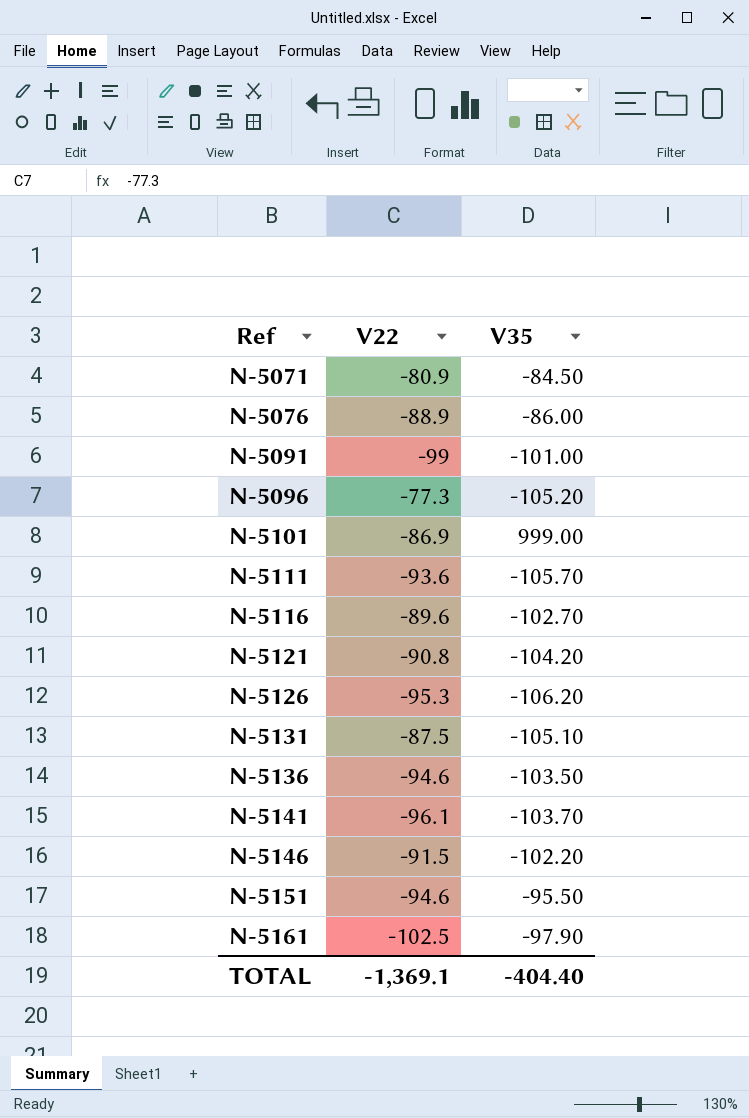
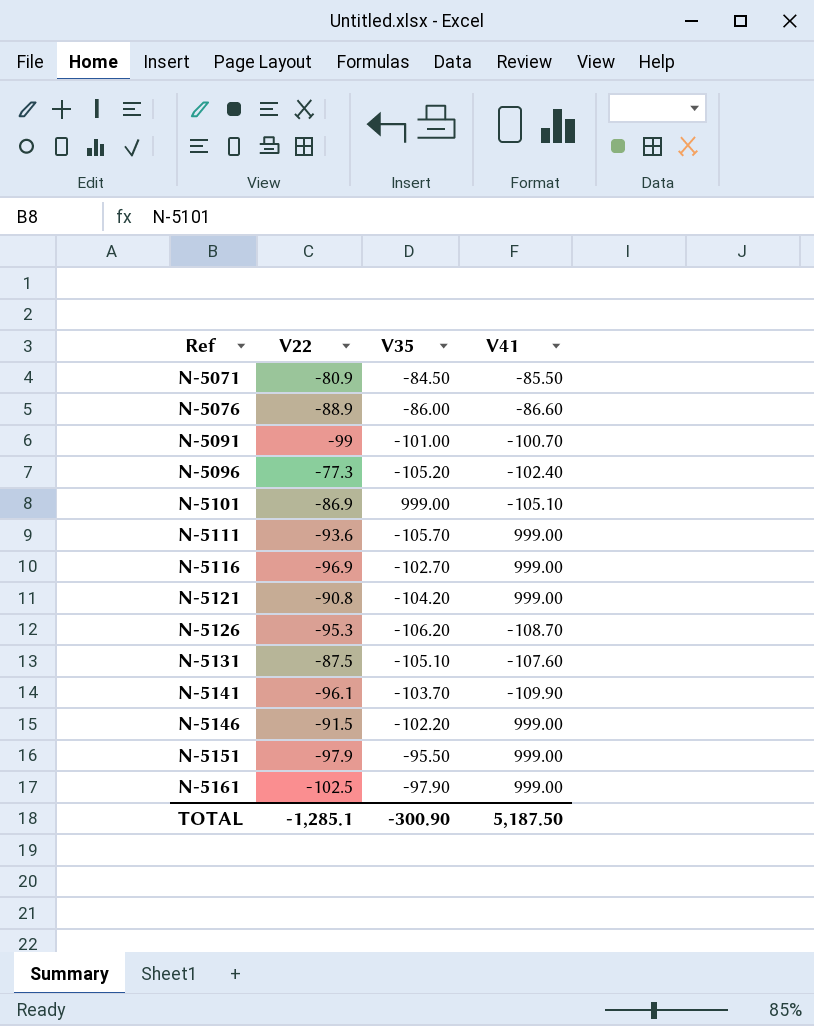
column V41 | position: none -> 4
row N-5136: -94.6 | -103.50 -> none
N-5116 | V22: -89.6 -> -96.9
N-5151 | V22: -94.6 -> -97.9
TOTAL | V22: -1,369.1 -> -1,285.1
TOTAL | V35: -404.40 -> -300.90

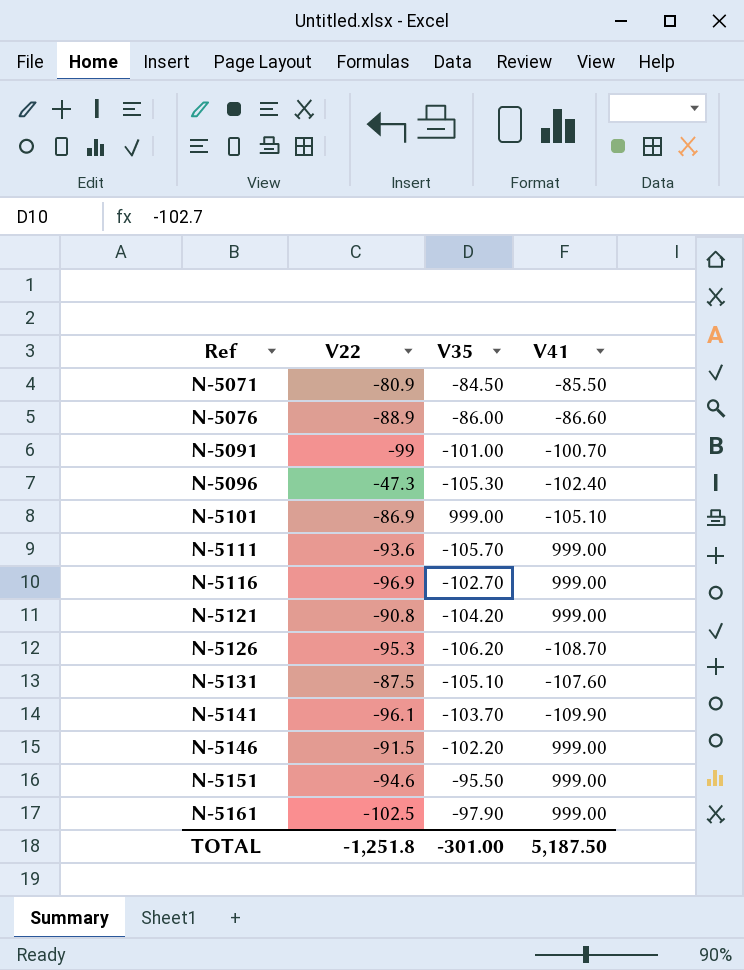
N-5096 | V22: -77.3 -> -47.3
N-5096 | V35: -105.20 -> -105.30
N-5151 | V22: -97.9 -> -94.6
TOTAL | V22: -1,285.1 -> -1,251.8
TOTAL | V35: -300.90 -> -301.00

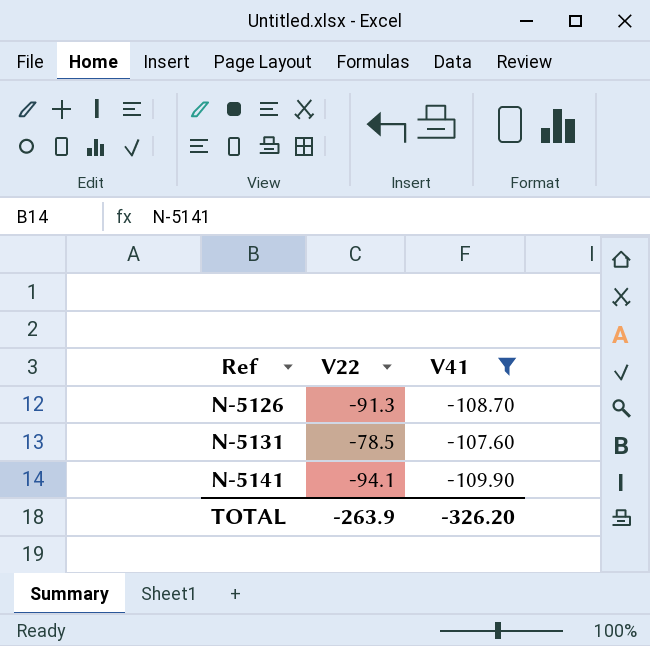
filter: none -> V41 <= -107.60
column V35 | position: 3 -> none
N-5126 | V22: -95.3 -> -91.3
N-5131 | V22: -87.5 -> -78.5
N-5141 | V22: -96.1 -> -94.1
TOTAL | V22: -1,251.8 -> -263.9
TOTAL | V41: 5,187.50 -> -326.20

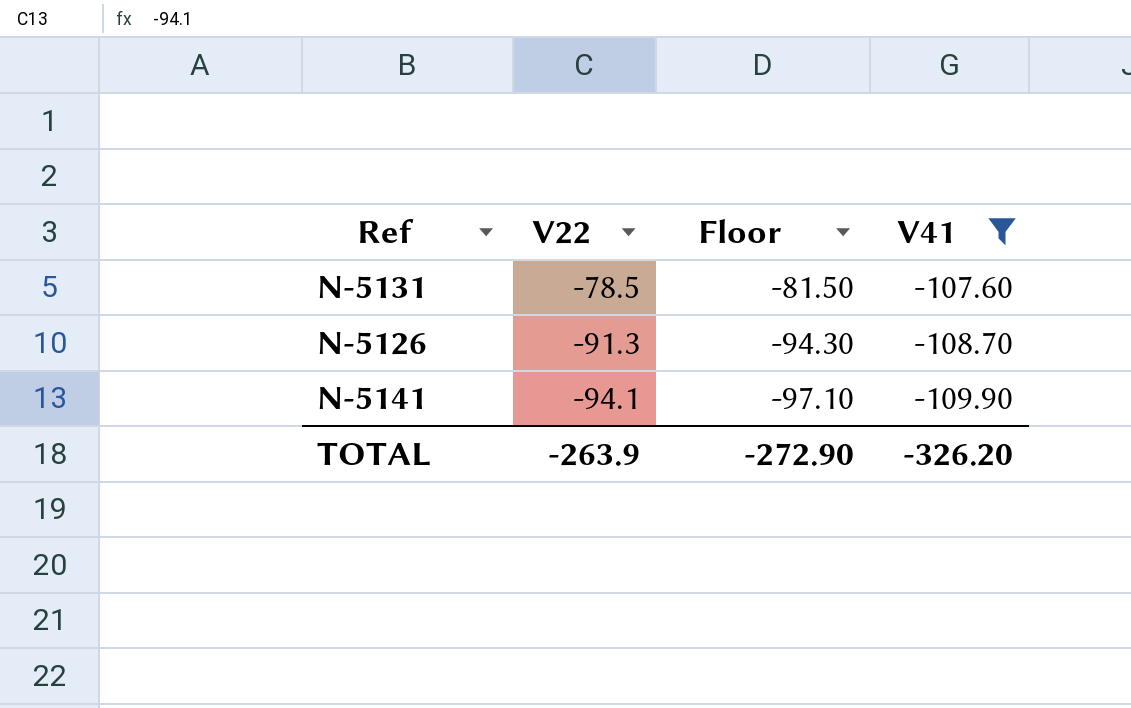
row order: Ref ascending -> V22 descending
column Floor | formula: none -> [V22] - 3

